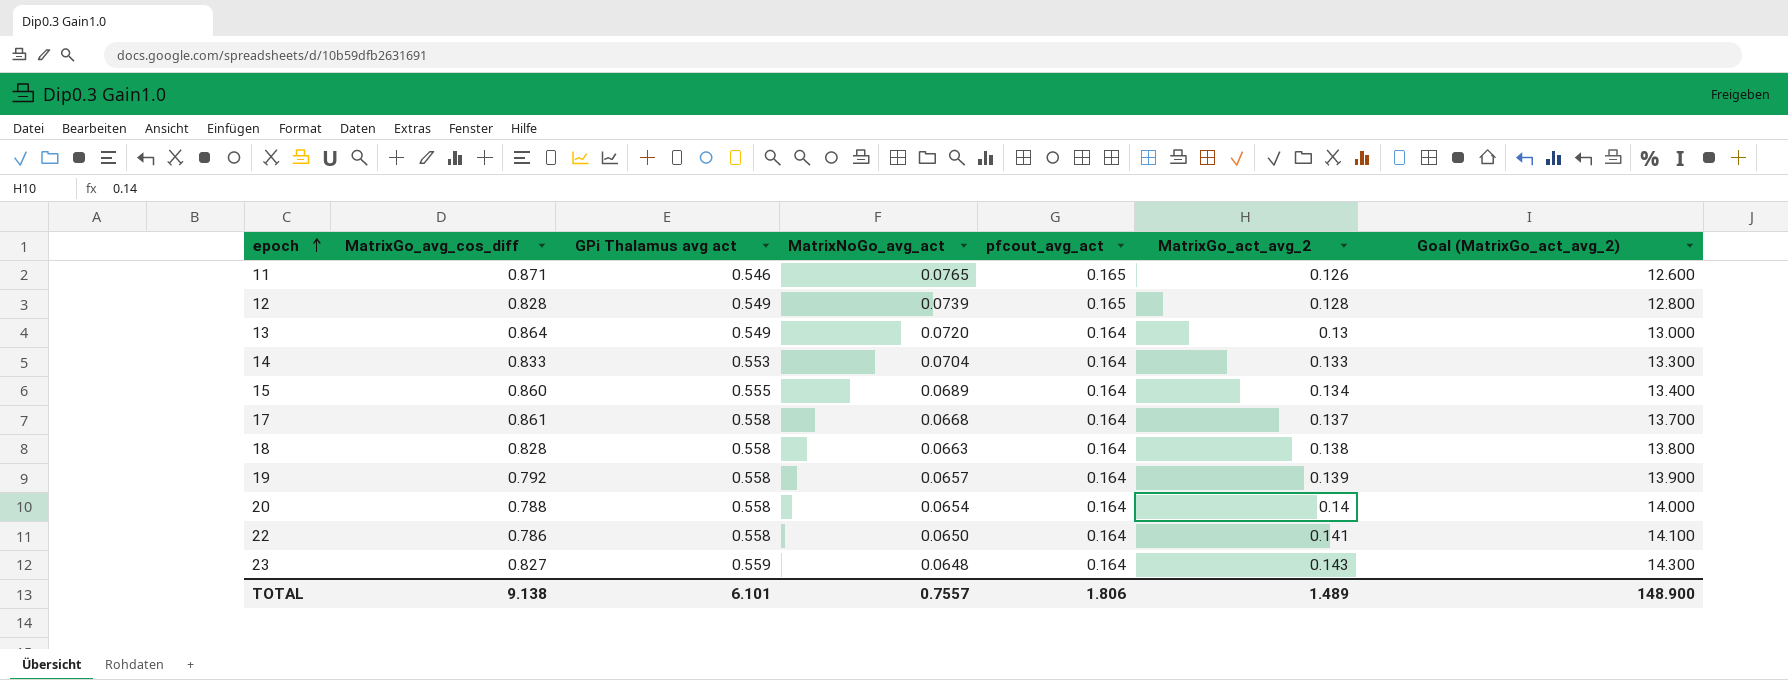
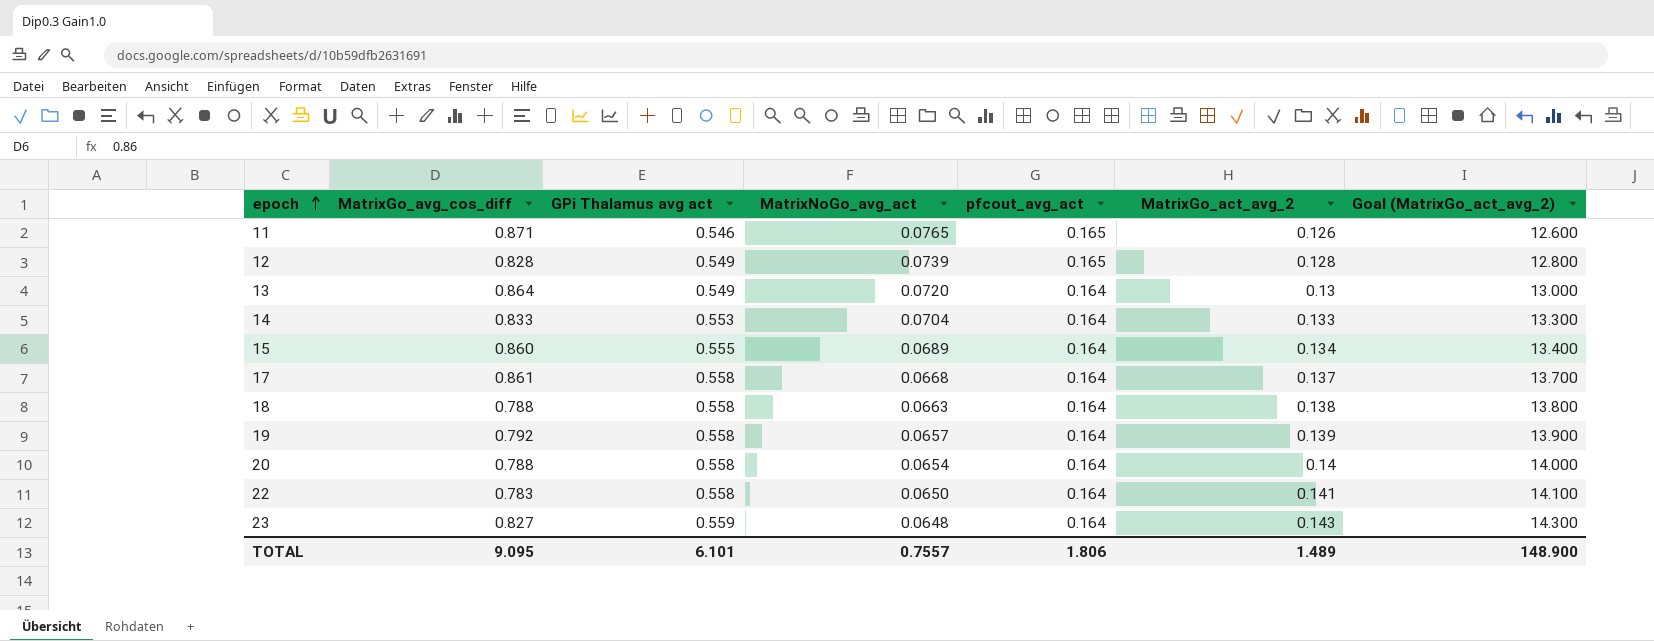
18 | MatrixGo_avg_cos_diff: 0.828 -> 0.788
22 | MatrixGo_avg_cos_diff: 0.786 -> 0.783
TOTAL | MatrixGo_avg_cos_diff: 9.138 -> 9.095

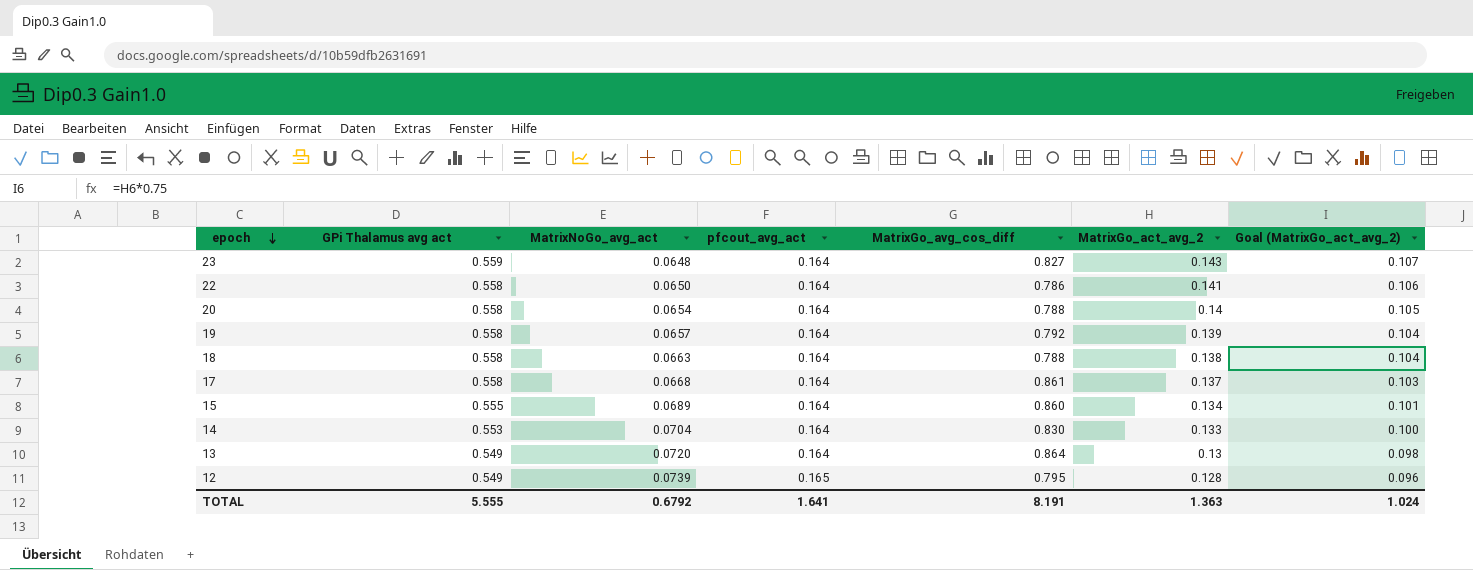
row order: epoch ascending -> epoch descending
column MatrixGo_avg_cos_diff | position: 2 -> 5
column Goal (MatrixGo_act_avg_2) | formula: [MatrixGo_act_avg_2] * 100 -> [MatrixGo_act_avg_2] * 0.75
row 11: 0.871 | 0.546 | 0.0765 | 0.165 | 0.126 | 12.600 -> none
22 | MatrixGo_avg_cos_diff: 0.783 -> 0.786
14 | MatrixGo_avg_cos_diff: 0.833 -> 0.830
12 | MatrixGo_avg_cos_diff: 0.828 -> 0.795
TOTAL | GPi Thalamus avg act: 6.101 -> 5.555
TOTAL | MatrixNoGo_avg_act: 0.7557 -> 0.6792
TOTAL | pfcout_avg_act: 1.806 -> 1.641
TOTAL | MatrixGo_avg_cos_diff: 9.095 -> 8.191
TOTAL | MatrixGo_act_avg_2: 1.489 -> 1.363
TOTAL | Goal (MatrixGo_act_avg_2): 148.900 -> 1.024

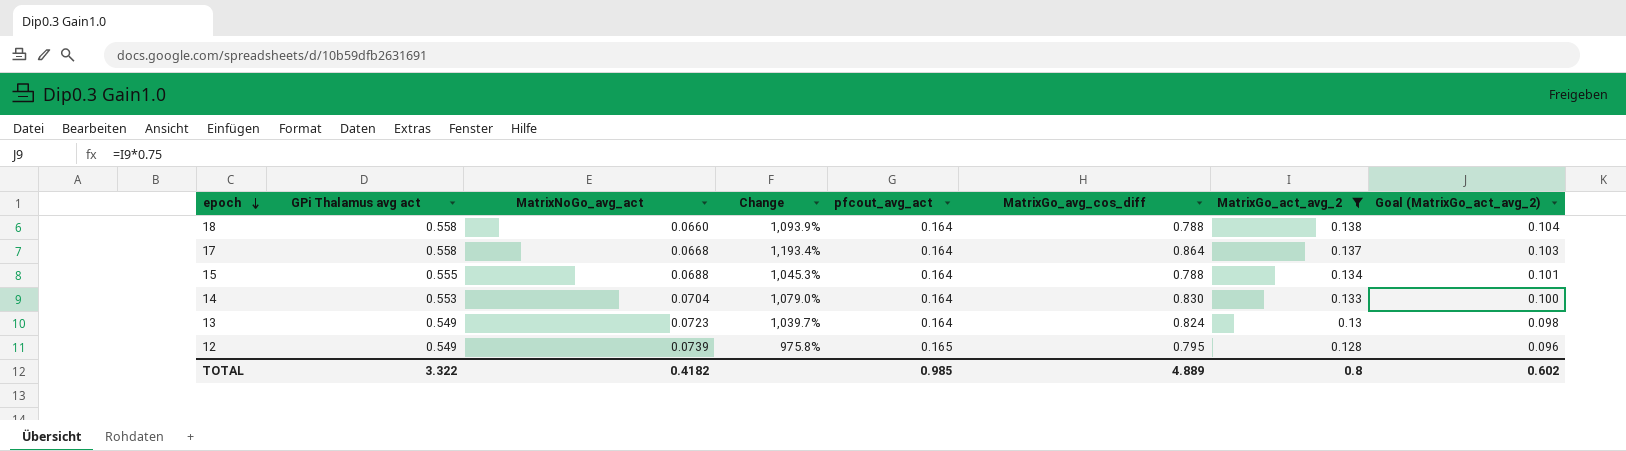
filter: none -> MatrixGo_act_avg_2 <= 0.138
column Change | formula: none -> ([MatrixGo_avg_cos_diff] - [MatrixNoGo_avg_act]) / [MatrixNoGo_avg_act]
18 | MatrixNoGo_avg_act: 0.0663 -> 0.0660
17 | MatrixGo_avg_cos_diff: 0.861 -> 0.864
15 | MatrixNoGo_avg_act: 0.0689 -> 0.0688
15 | MatrixGo_avg_cos_diff: 0.860 -> 0.788
13 | MatrixNoGo_avg_act: 0.0720 -> 0.0723
13 | MatrixGo_avg_cos_diff: 0.864 -> 0.824
TOTAL | GPi Thalamus avg act: 5.555 -> 3.322
TOTAL | MatrixNoGo_avg_act: 0.6792 -> 0.4182
TOTAL | pfcout_avg_act: 1.641 -> 0.985
TOTAL | MatrixGo_avg_cos_diff: 8.191 -> 4.889
TOTAL | MatrixGo_act_avg_2: 1.363 -> 0.8
TOTAL | Goal (MatrixGo_act_avg_2): 1.024 -> 0.602

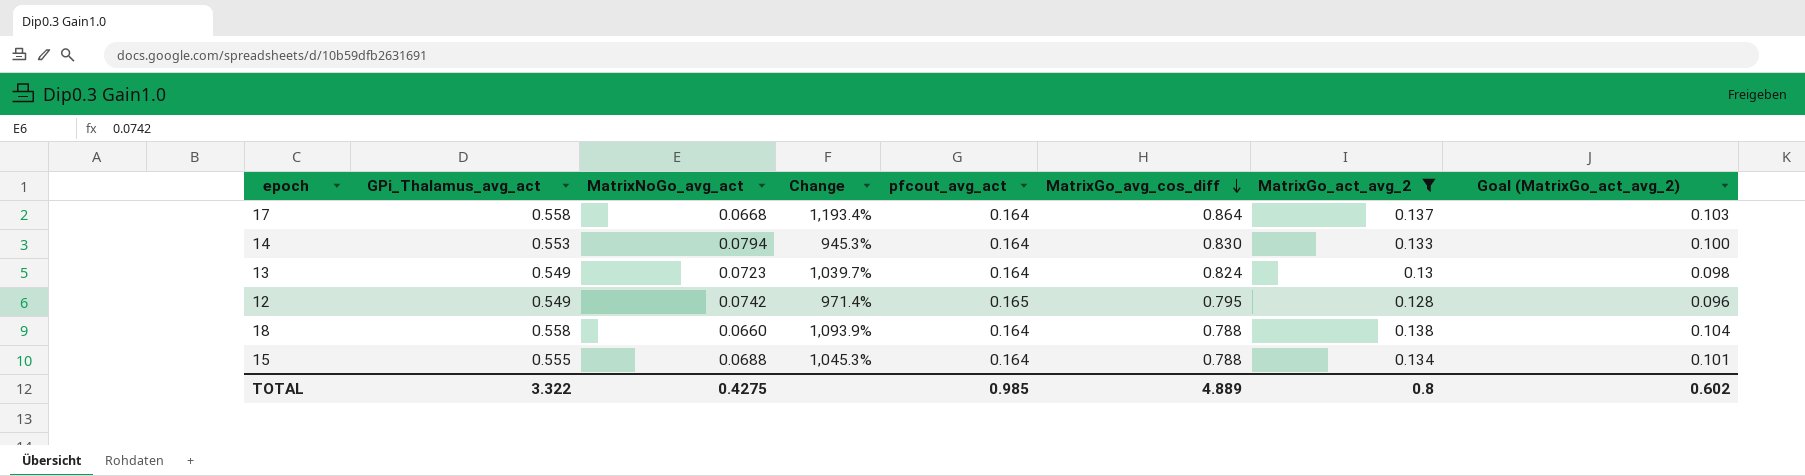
row order: epoch descending -> MatrixGo_avg_cos_diff descending
column name: GPi Thalamus avg act -> GPi_Thalamus_avg_act
14 | MatrixNoGo_avg_act: 0.0704 -> 0.0794
14 | Change: 1,079.0% -> 945.3%
12 | MatrixNoGo_avg_act: 0.0739 -> 0.0742
12 | Change: 975.8% -> 971.4%
TOTAL | MatrixNoGo_avg_act: 0.4182 -> 0.4275

